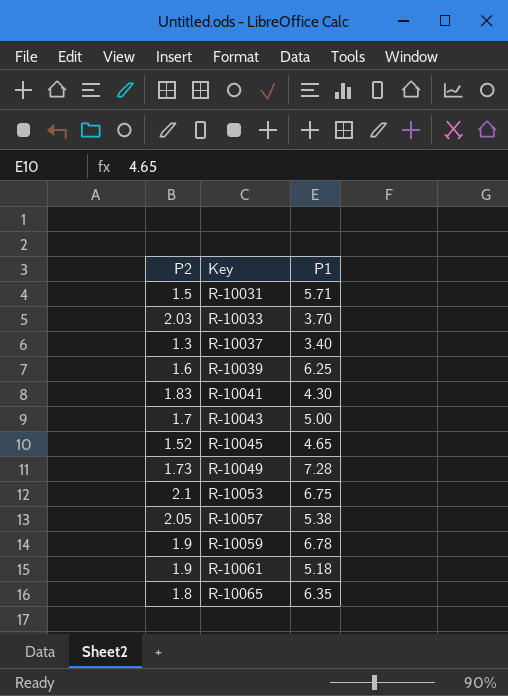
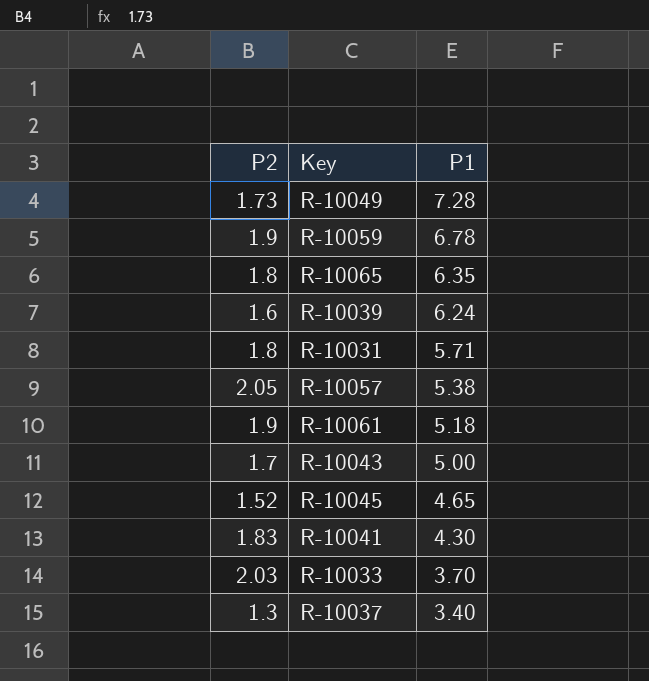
row order: Key ascending -> P1 descending
row R-10053: 2.1 | 6.75 -> none
R-10039 | P1: 6.25 -> 6.24
R-10031 | P2: 1.5 -> 1.8

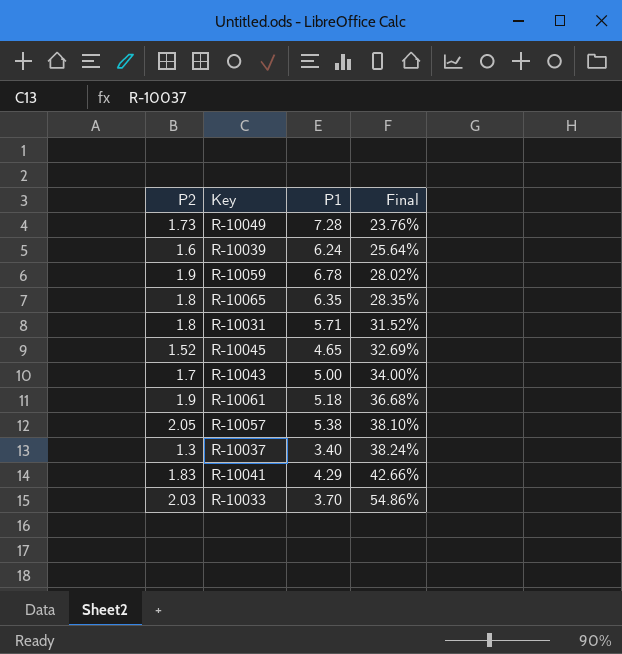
row order: P1 descending -> Final ascending
column Final | formula: none -> [P2] / [P1]
R-10041 | P1: 4.30 -> 4.29

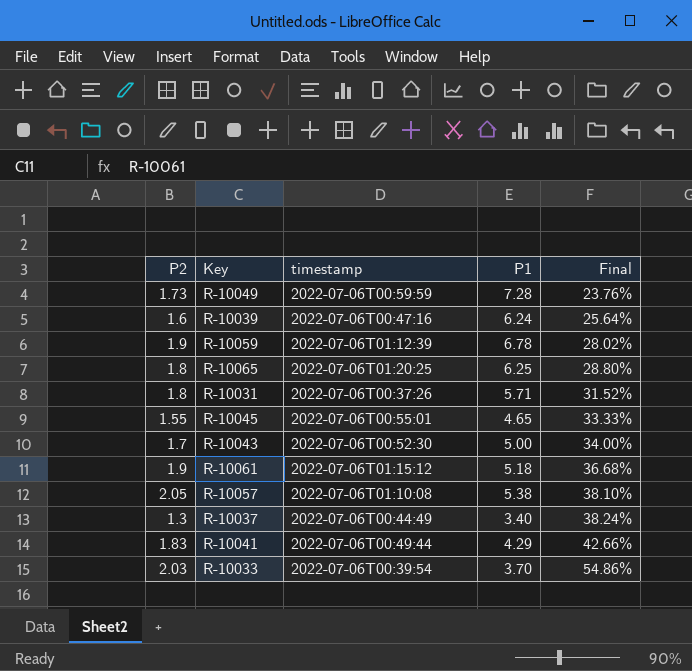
column timestamp | position: none -> 3
R-10065 | P1: 6.35 -> 6.25
R-10065 | Final: 28.35% -> 28.80%
R-10045 | P2: 1.52 -> 1.55
R-10045 | Final: 32.69% -> 33.33%

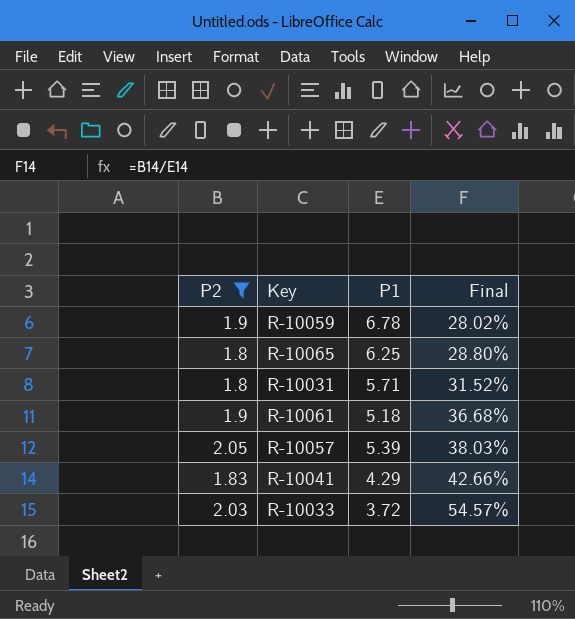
filter: none -> P2 >= 1.8
column timestamp | position: 3 -> none
R-10057 | P1: 5.38 -> 5.39
R-10057 | Final: 38.10% -> 38.03%
R-10033 | P1: 3.70 -> 3.72
R-10033 | Final: 54.86% -> 54.57%

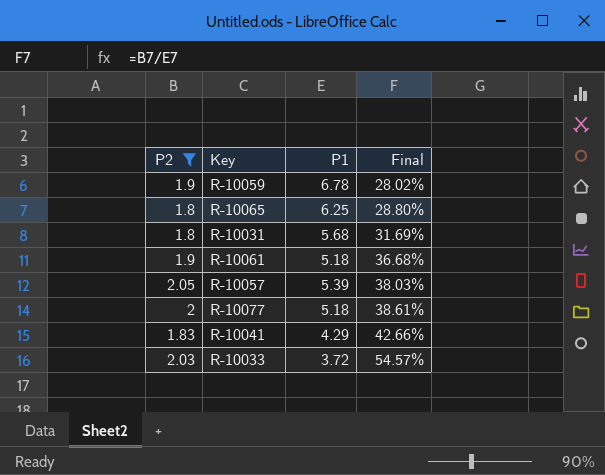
R-10031 | P1: 5.71 -> 5.68
R-10031 | Final: 31.52% -> 31.69%
row R-10077: none -> 2 | 5.18 | 38.61%

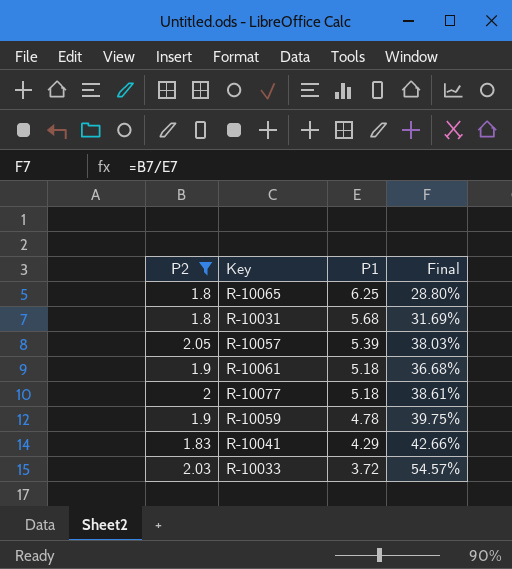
row order: Final ascending -> P1 descending
R-10059 | P1: 6.78 -> 4.78
R-10059 | Final: 28.02% -> 39.75%

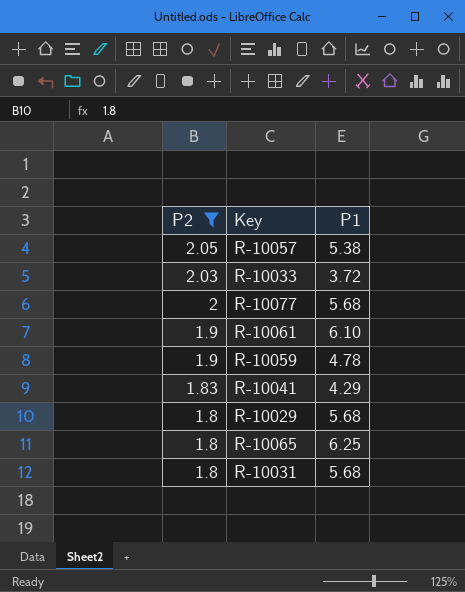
row order: P1 descending -> P2 descending
column Final | formula: [P2] / [P1] -> none
R-10057 | P1: 5.39 -> 5.38
R-10077 | P1: 5.18 -> 5.68
R-10061 | P1: 5.18 -> 6.10
row R-10029: none -> 1.8 | 5.68

